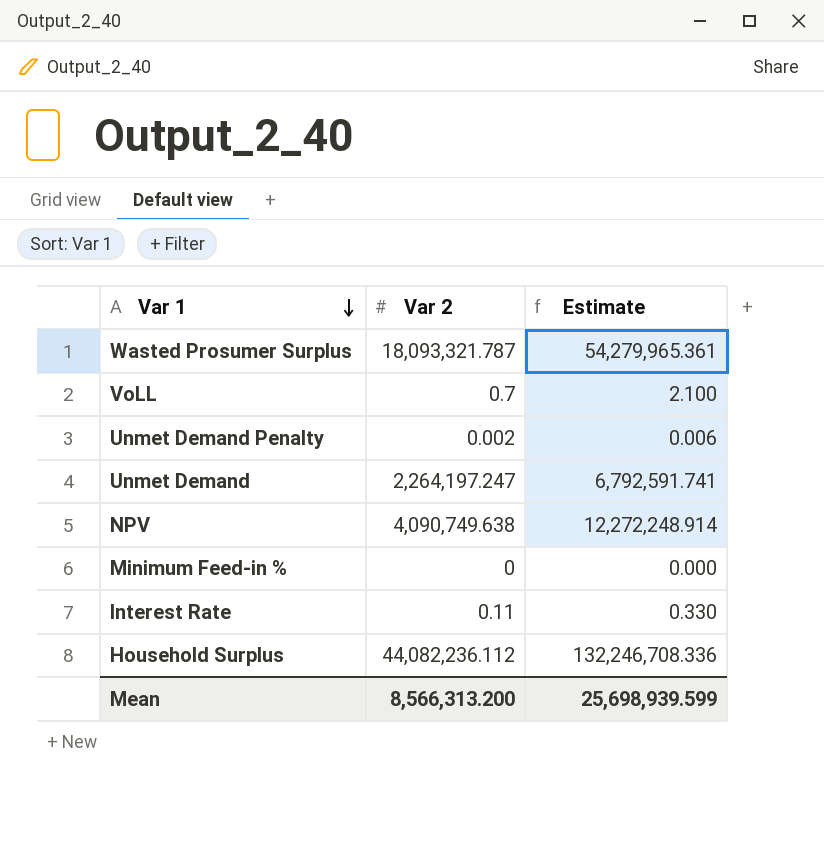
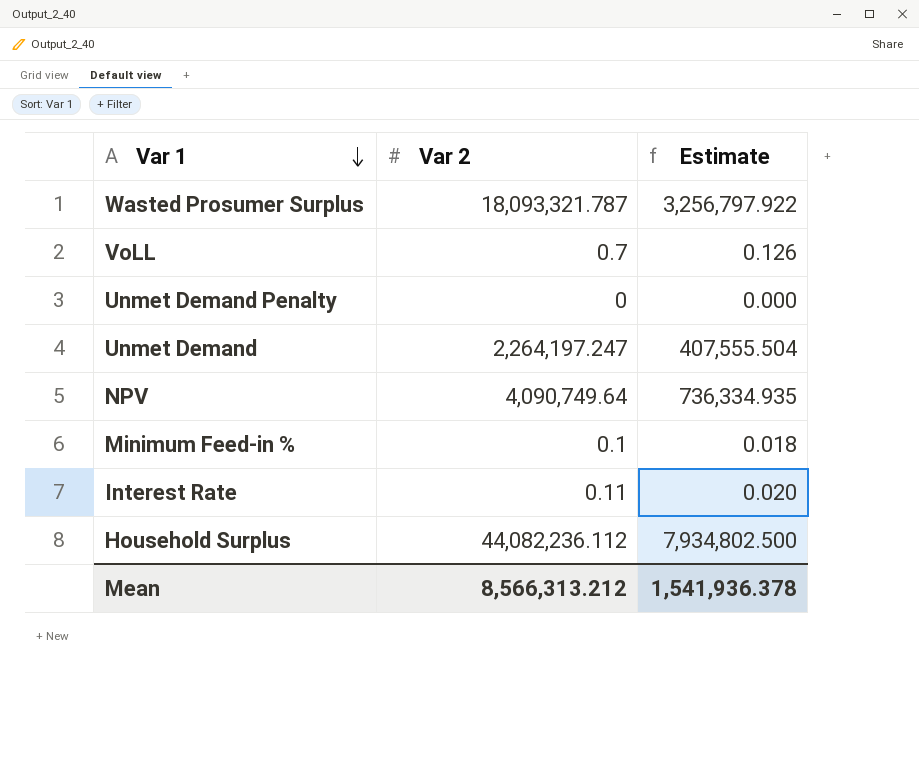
column Estimate | formula: [Var 2] * 3 -> [Var 2] * 0.18
Unmet Demand Penalty | Var 2: 0.002 -> 0
NPV | Var 2: 4,090,749.638 -> 4,090,749.64
Minimum Feed-in % | Var 2: 0 -> 0.1
Mean | Var 2: 8,566,313.200 -> 8,566,313.212
Mean | Estimate: 25,698,939.599 -> 1,541,936.378

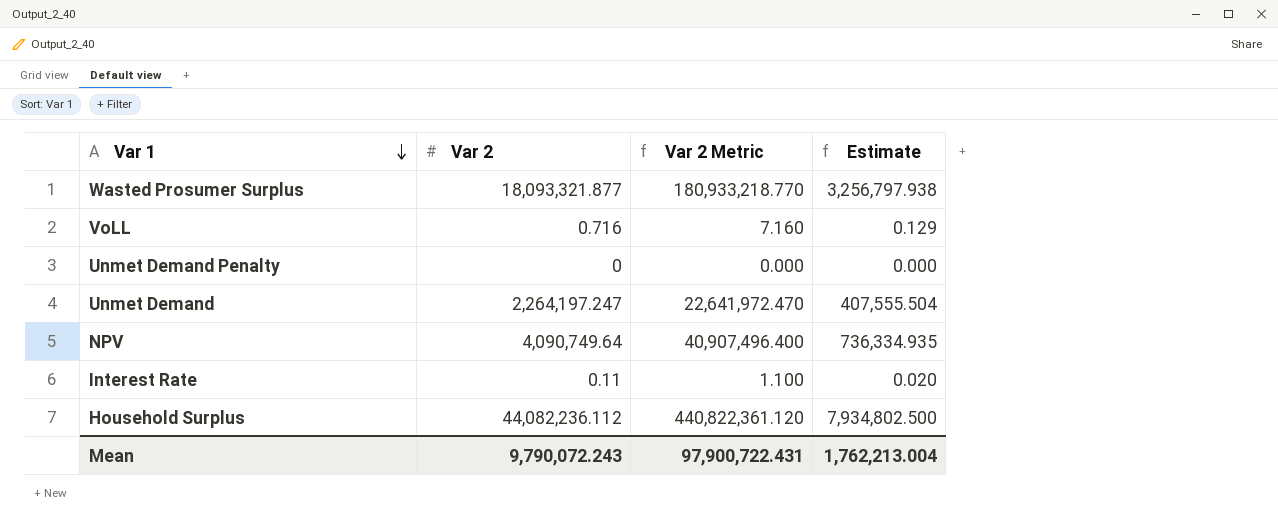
column Var 2 Metric | formula: none -> [Var 2] * 10
row Minimum Feed-in %: 0.1 | 0.018 -> none
Wasted Prosumer Surplus | Var 2: 18,093,321.787 -> 18,093,321.877
Wasted Prosumer Surplus | Estimate: 3,256,797.922 -> 3,256,797.938
VoLL | Var 2: 0.7 -> 0.716
VoLL | Estimate: 0.126 -> 0.129
Mean | Var 2: 8,566,313.212 -> 9,790,072.243
Mean | Estimate: 1,541,936.378 -> 1,762,213.004

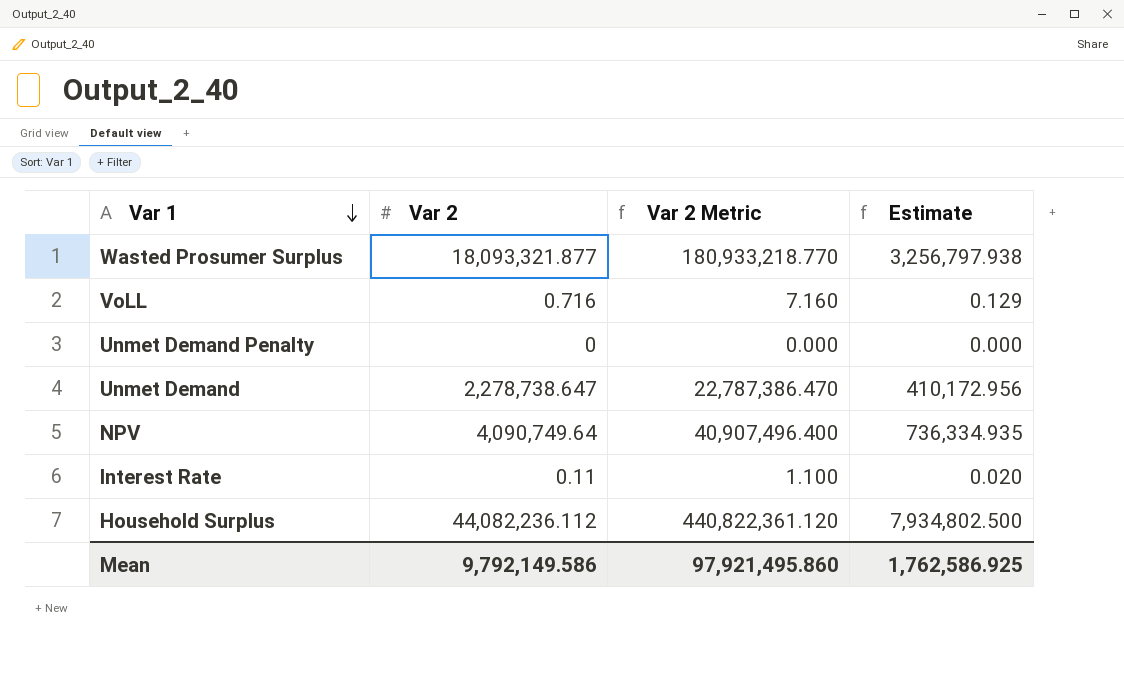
Unmet Demand | Var 2: 2,264,197.247 -> 2,278,738.647
Unmet Demand | Var 2 Metric: 22,641,972.470 -> 22,787,386.470
Unmet Demand | Estimate: 407,555.504 -> 410,172.956
Mean | Var 2: 9,790,072.243 -> 9,792,149.586
Mean | Var 2 Metric: 97,900,722.431 -> 97,921,495.860
Mean | Estimate: 1,762,213.004 -> 1,762,586.925

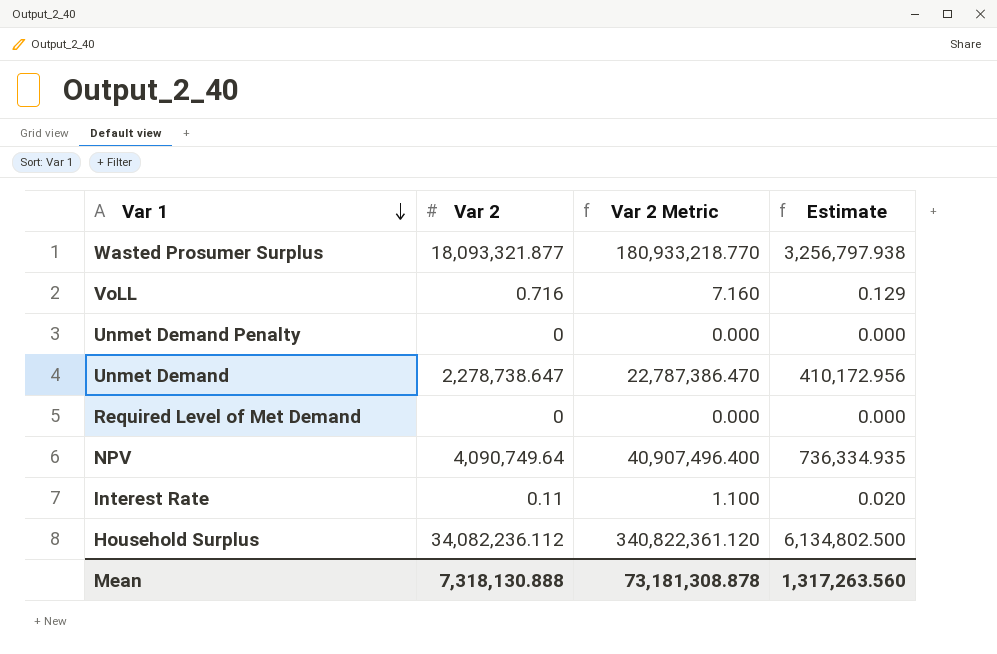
row Required Level of Met Demand: none -> 0 | 0.000 | 0.000
Household Surplus | Var 2: 44,082,236.112 -> 34,082,236.112
Household Surplus | Var 2 Metric: 440,822,361.120 -> 340,822,361.120
Household Surplus | Estimate: 7,934,802.500 -> 6,134,802.500
Mean | Var 2: 9,792,149.586 -> 7,318,130.888
Mean | Var 2 Metric: 97,921,495.860 -> 73,181,308.878
Mean | Estimate: 1,762,586.925 -> 1,317,263.560

